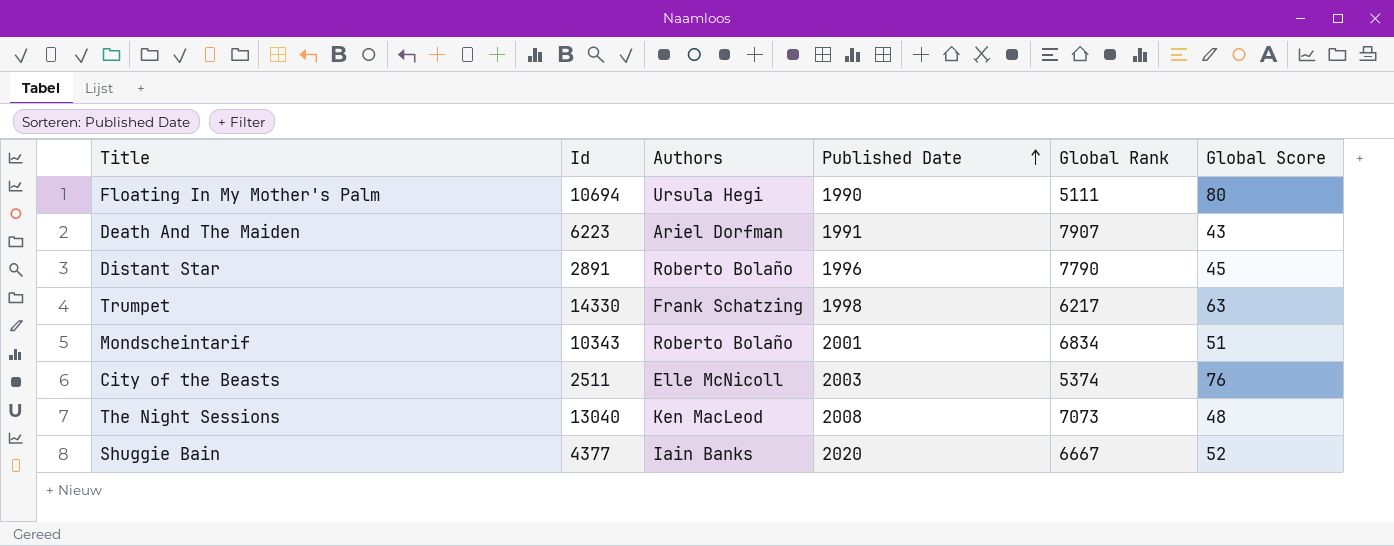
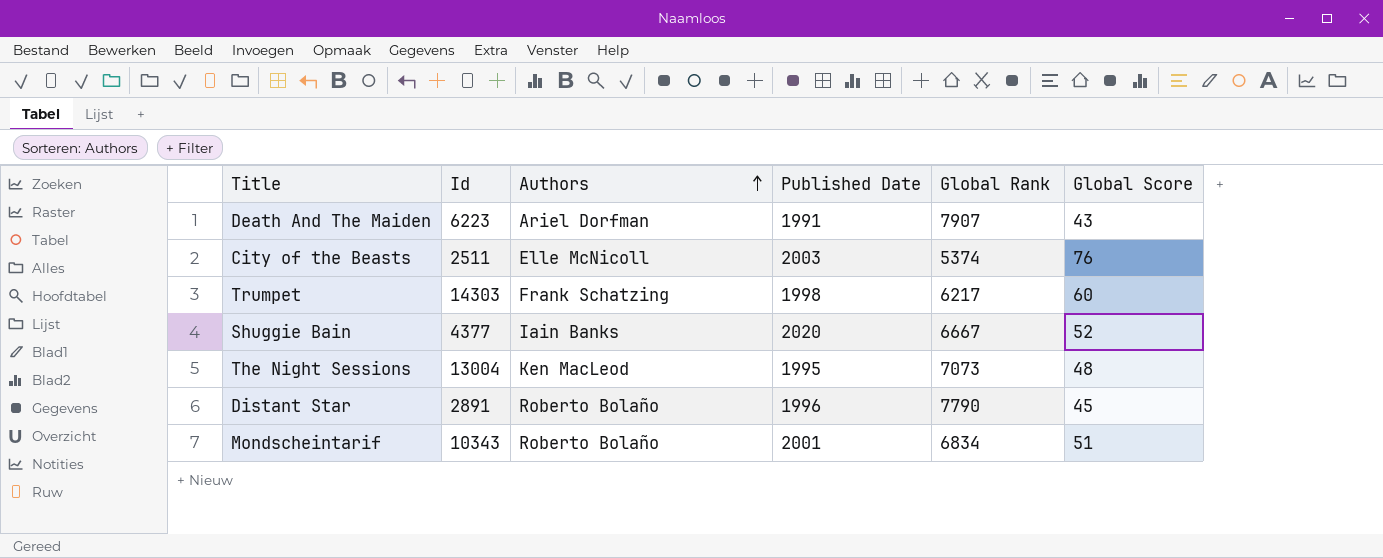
row order: Published Date ascending -> Authors ascending
row Floating In My Mother's Palm: 10694 | Ursula Hegi | 1990 | 5111 | 80 -> none
Trumpet | Id: 14330 -> 14303
Trumpet | Global Score: 63 -> 60
The Night Sessions | Id: 13040 -> 13004
The Night Sessions | Published Date: 2008 -> 1995

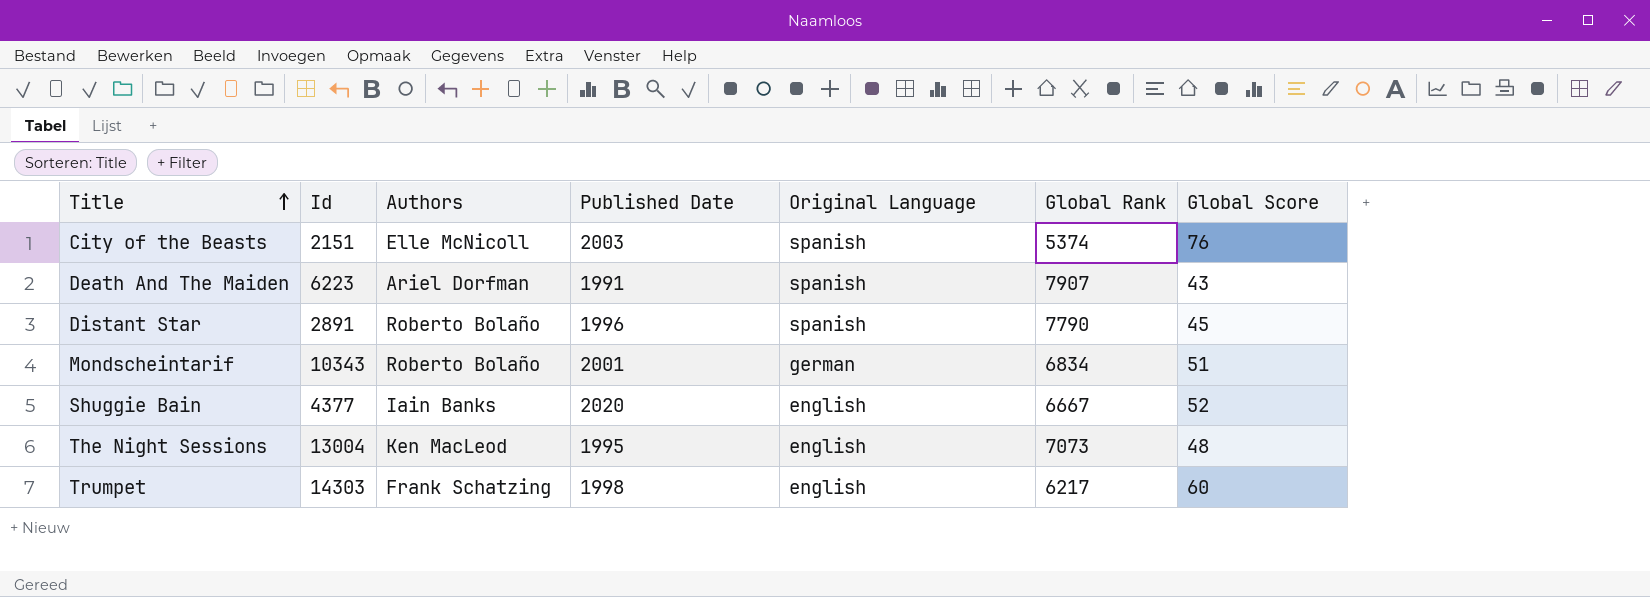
row order: Authors ascending -> Title ascending
column Original Language | position: none -> 5
City of the Beasts | Id: 2511 -> 2151

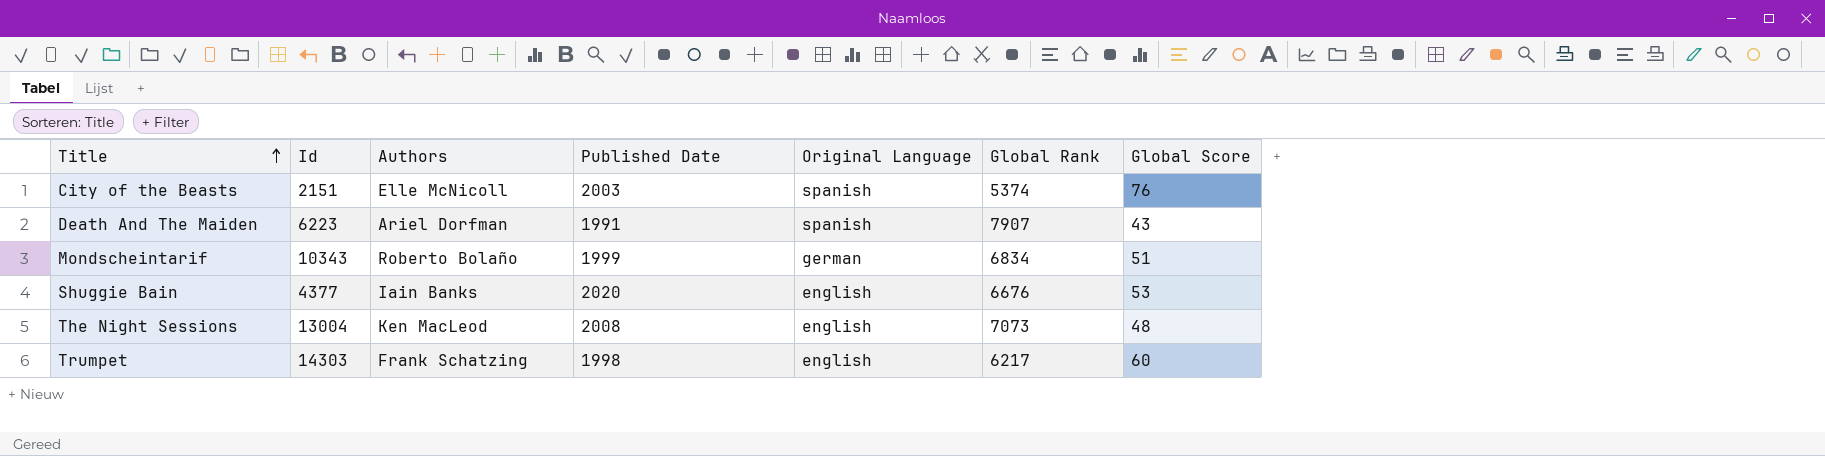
row Distant Star: 2891 | Roberto Bolaño | 1996 | spanish | 7790 | 45 -> none
Mondscheintarif | Published Date: 2001 -> 1999
Shuggie Bain | Global Rank: 6667 -> 6676
Shuggie Bain | Global Score: 52 -> 53
The Night Sessions | Published Date: 1995 -> 2008

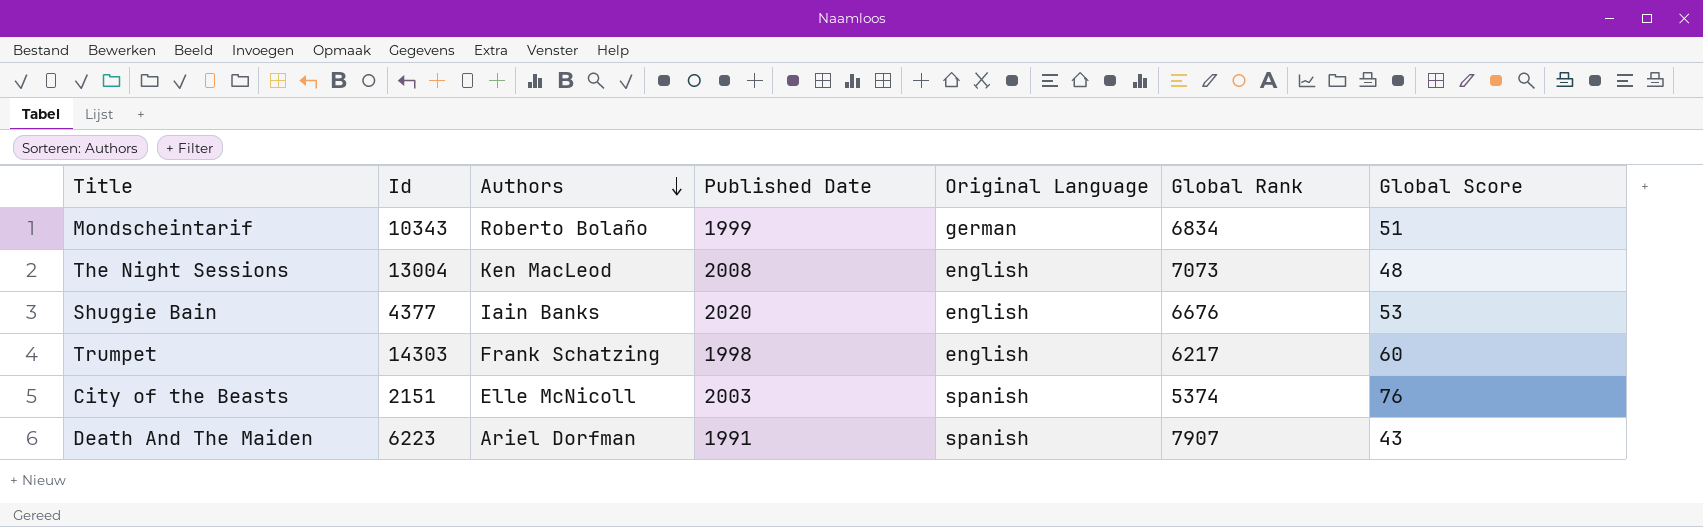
row order: Title ascending -> Authors descending

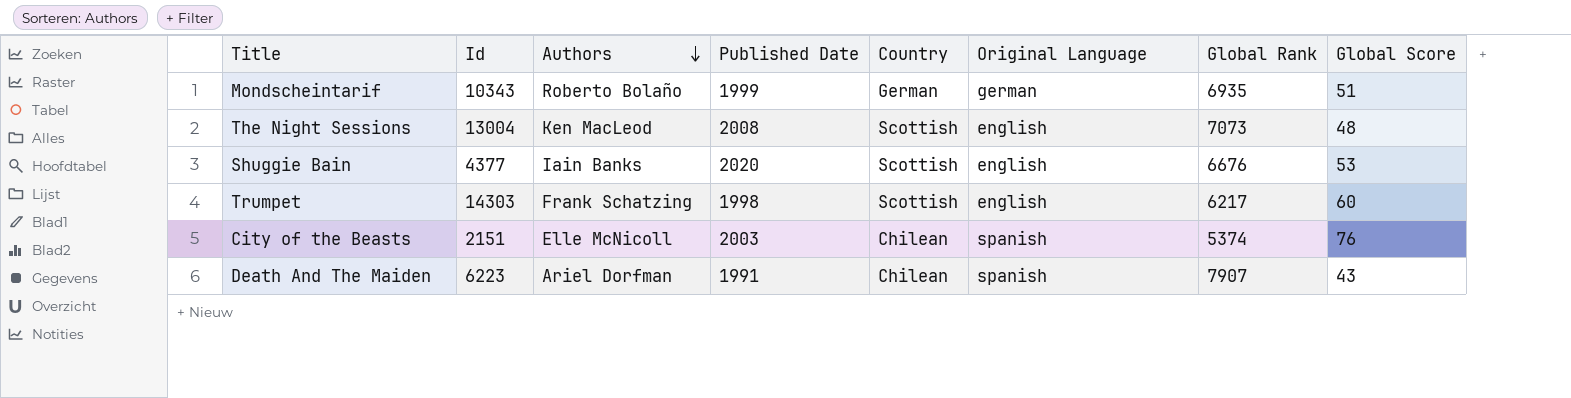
column Country | position: none -> 5
Mondscheintarif | Global Rank: 6834 -> 6935

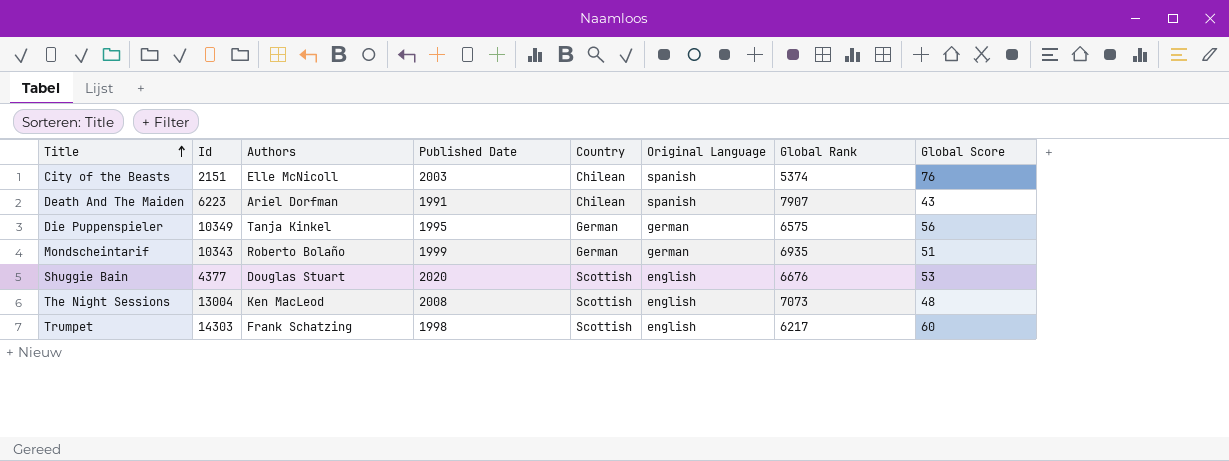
row order: Authors descending -> Title ascending
row Die Puppenspieler: none -> 10349 | Tanja Kinkel | 1995 | German | german | 6575 | 56
Shuggie Bain | Authors: Iain Banks -> Douglas Stuart

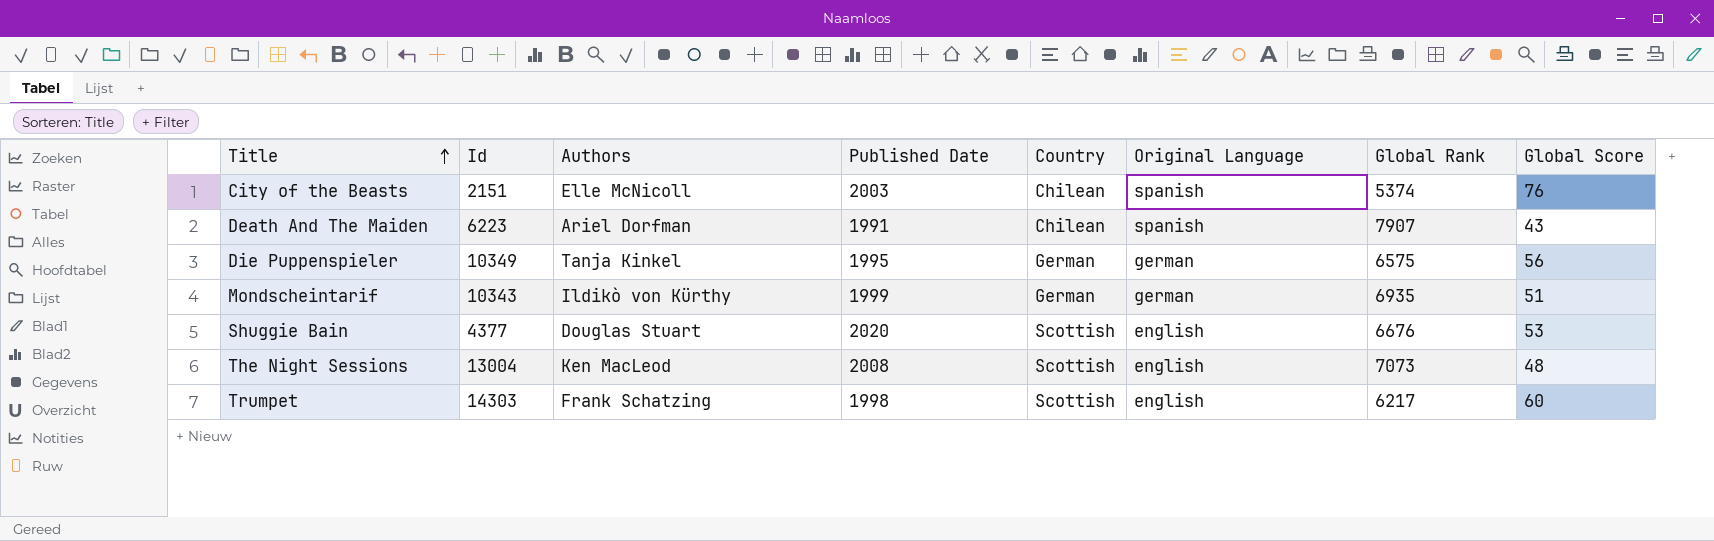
Mondscheintarif | Authors: Roberto Bolaño -> Ildikò von Kürthy

